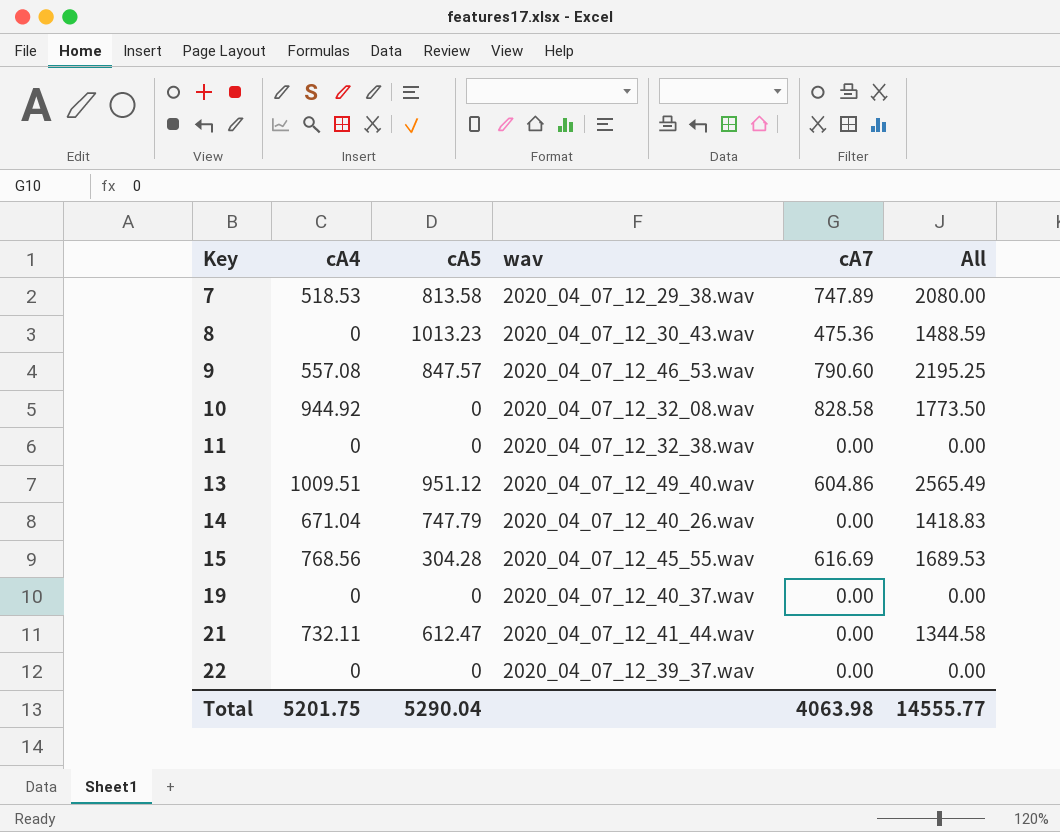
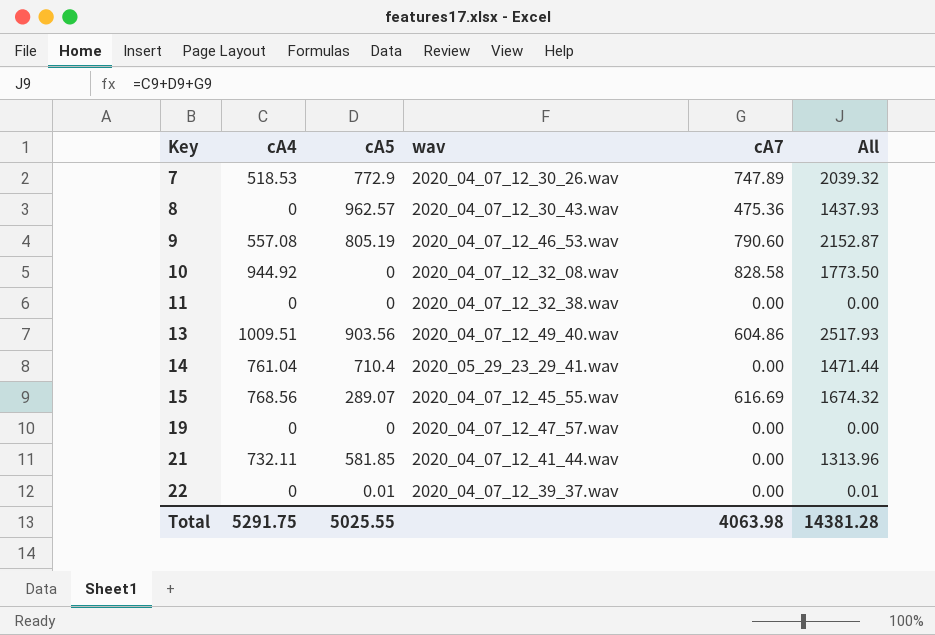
7 | cA5: 813.58 -> 772.9
7 | wav: 2020_04_07_12_29_38.wav -> 2020_04_07_12_30_26.wav
7 | All: 2080.00 -> 2039.32
8 | cA5: 1013.23 -> 962.57
8 | All: 1488.59 -> 1437.93
9 | cA5: 847.57 -> 805.19
9 | All: 2195.25 -> 2152.87
13 | cA5: 951.12 -> 903.56
13 | All: 2565.49 -> 2517.93
14 | cA4: 671.04 -> 761.04
14 | cA5: 747.79 -> 710.4
14 | wav: 2020_04_07_12_40_26.wav -> 2020_05_29_23_29_41.wav
14 | All: 1418.83 -> 1471.44
15 | cA5: 304.28 -> 289.07
15 | All: 1689.53 -> 1674.32
19 | wav: 2020_04_07_12_40_37.wav -> 2020_04_07_12_47_57.wav
21 | cA5: 612.47 -> 581.85
21 | All: 1344.58 -> 1313.96
22 | cA5: 0 -> 0.01
22 | All: 0.00 -> 0.01
Total | cA4: 5201.75 -> 5291.75
Total | cA5: 5290.04 -> 5025.55
Total | All: 14555.77 -> 14381.28

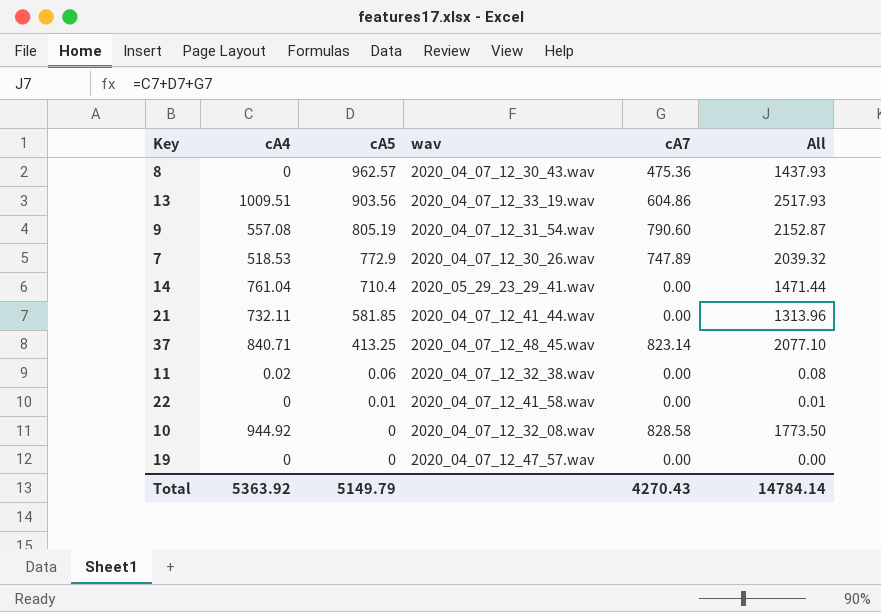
row order: Key ascending -> cA5 descending
row 15: 768.56 | 289.07 | 2020_04_07_12_45_55.wav | 616.69 | 1674.32 -> none
13 | wav: 2020_04_07_12_49_40.wav -> 2020_04_07_12_33_19.wav
9 | wav: 2020_04_07_12_46_53.wav -> 2020_04_07_12_31_54.wav
row 37: none -> 840.71 | 413.25 | 2020_04_07_12_48_45.wav | 823.14 | 2077.10
11 | cA4: 0 -> 0.02
11 | cA5: 0 -> 0.06
11 | All: 0.00 -> 0.08
22 | wav: 2020_04_07_12_39_37.wav -> 2020_04_07_12_41_58.wav
Total | cA4: 5291.75 -> 5363.92
Total | cA5: 5025.55 -> 5149.79
Total | cA7: 4063.98 -> 4270.43
Total | All: 14381.28 -> 14784.14

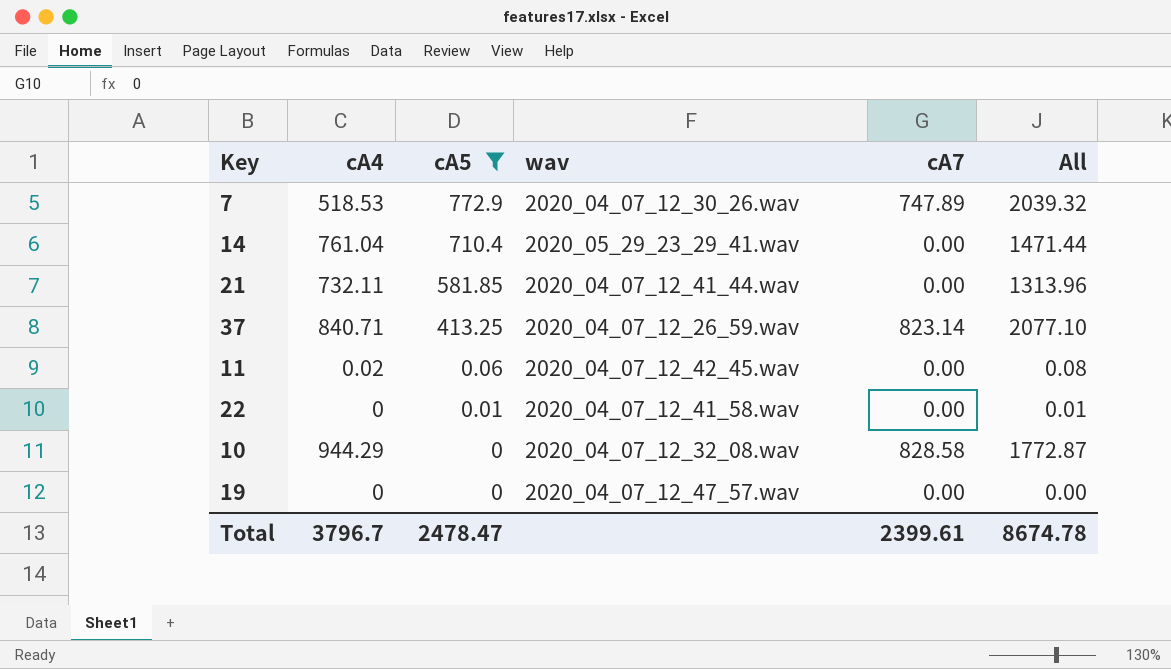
filter: none -> cA5 <= 772.9
37 | wav: 2020_04_07_12_48_45.wav -> 2020_04_07_12_26_59.wav
11 | wav: 2020_04_07_12_32_38.wav -> 2020_04_07_12_42_45.wav
10 | cA4: 944.92 -> 944.29
10 | All: 1773.50 -> 1772.87
Total | cA4: 5363.92 -> 3796.7
Total | cA5: 5149.79 -> 2478.47
Total | cA7: 4270.43 -> 2399.61
Total | All: 14784.14 -> 8674.78

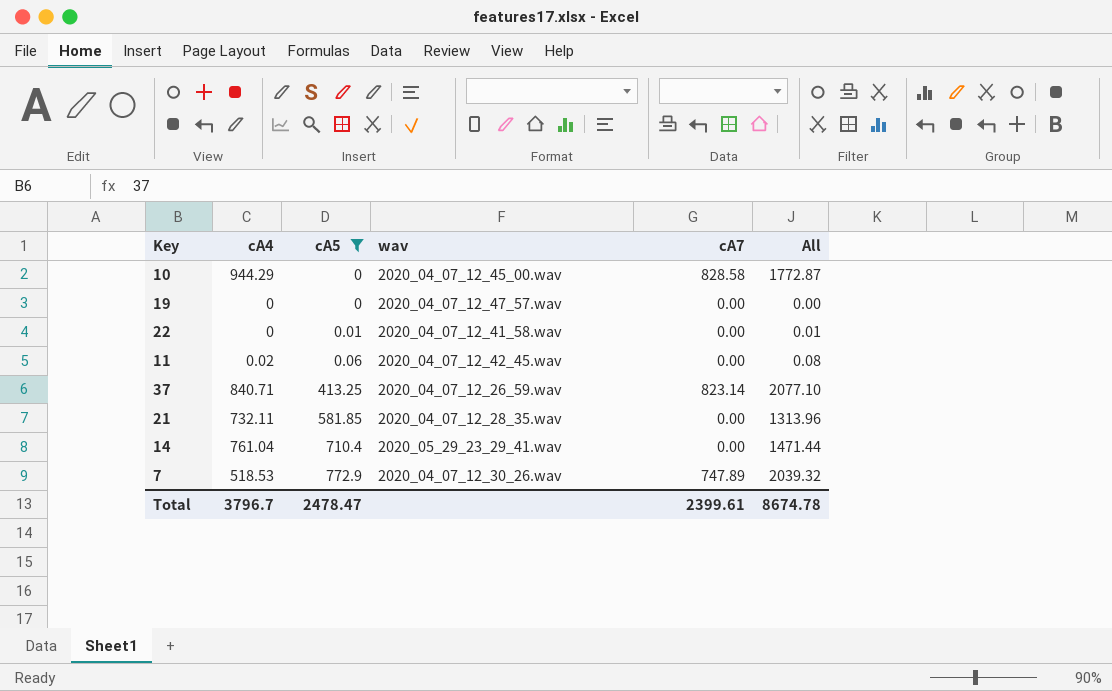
row order: cA5 descending -> cA5 ascending
10 | wav: 2020_04_07_12_32_08.wav -> 2020_04_07_12_45_00.wav
21 | wav: 2020_04_07_12_41_44.wav -> 2020_04_07_12_28_35.wav

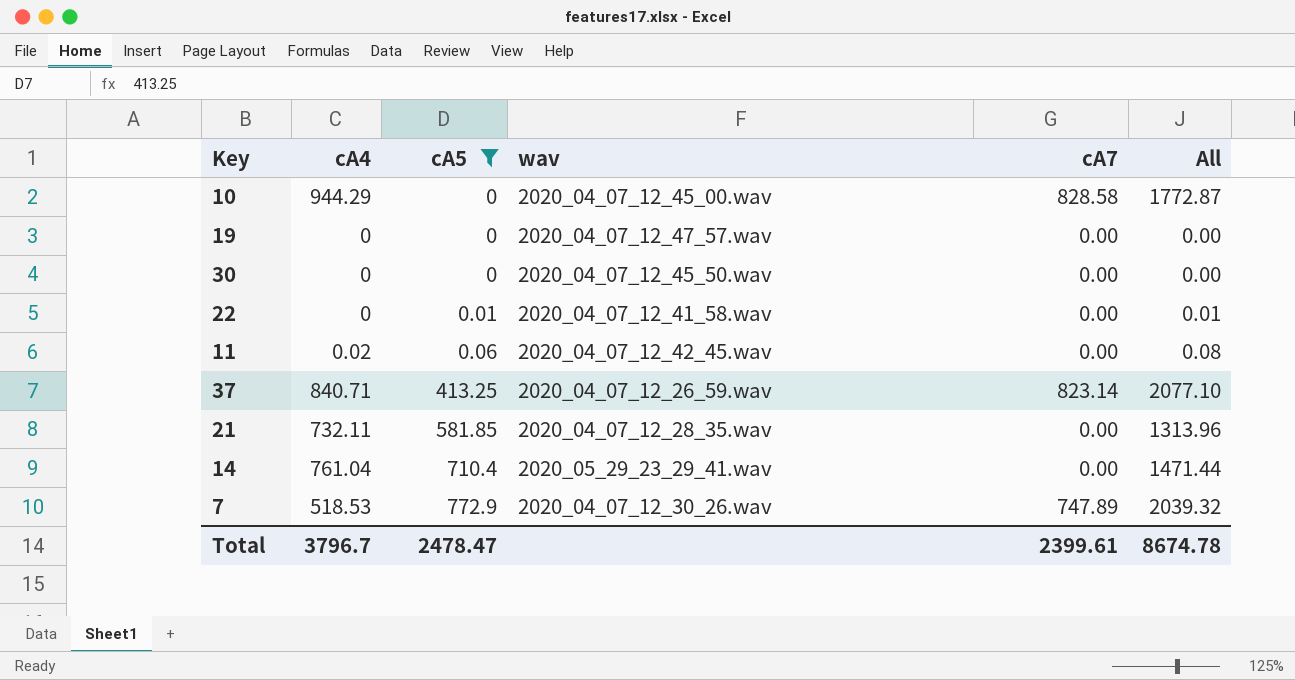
row 30: none -> 0 | 0 | 2020_04_07_12_45_50.wav | 0.00 | 0.00

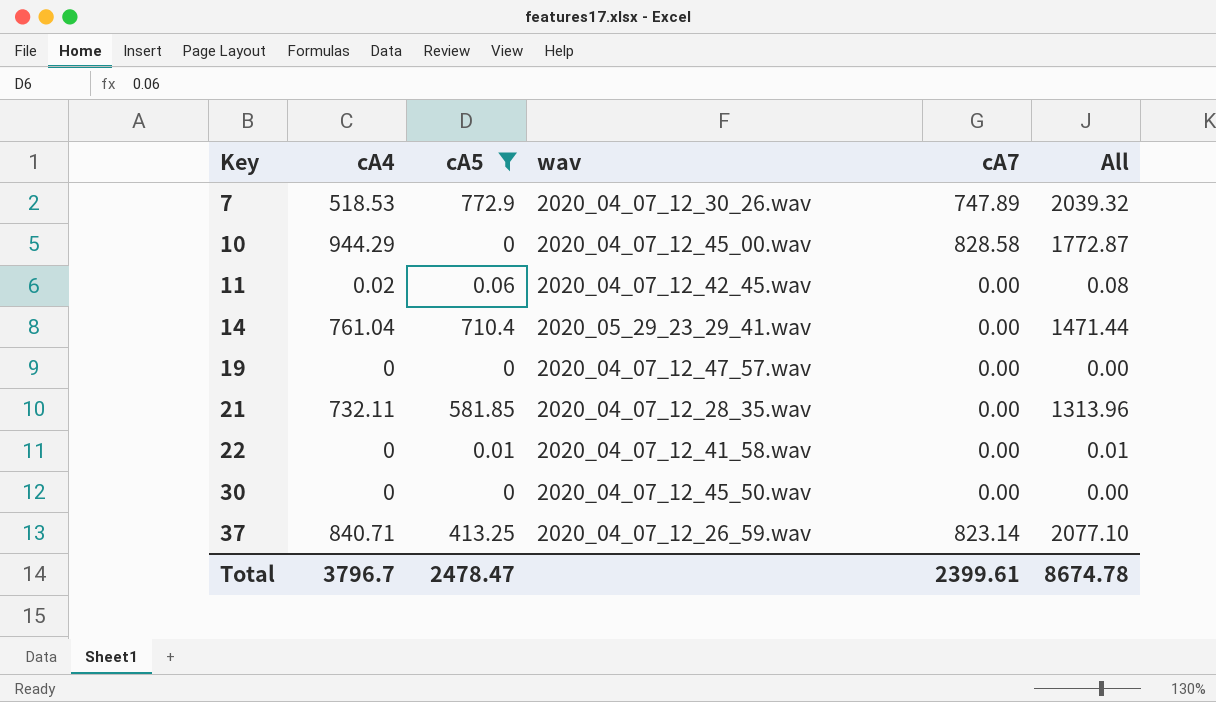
row order: cA5 ascending -> Key ascending

